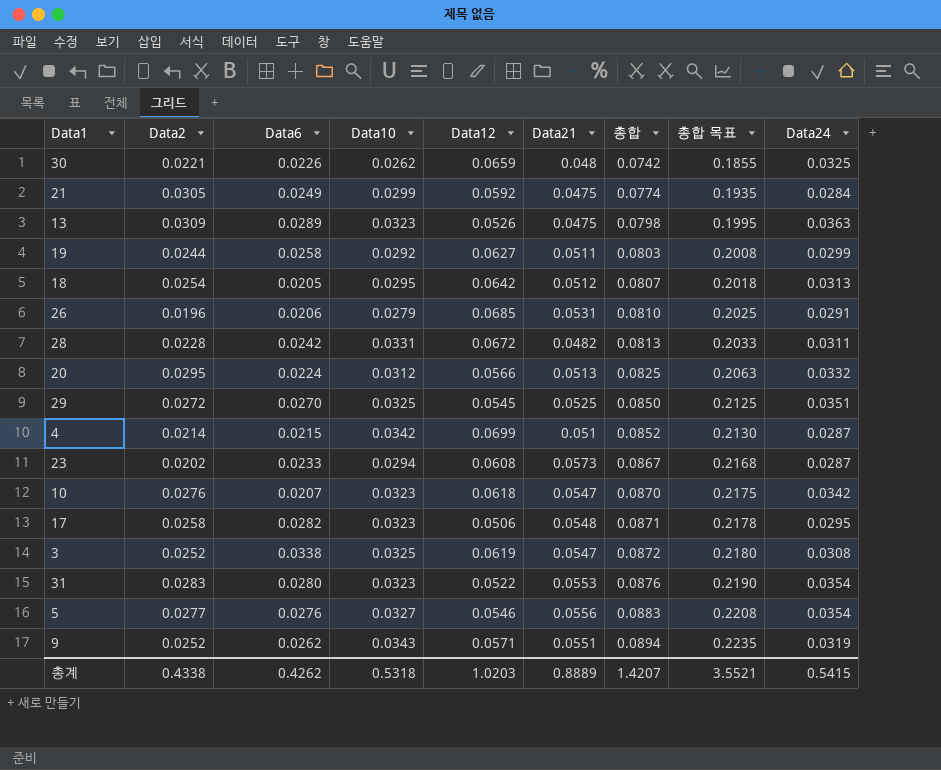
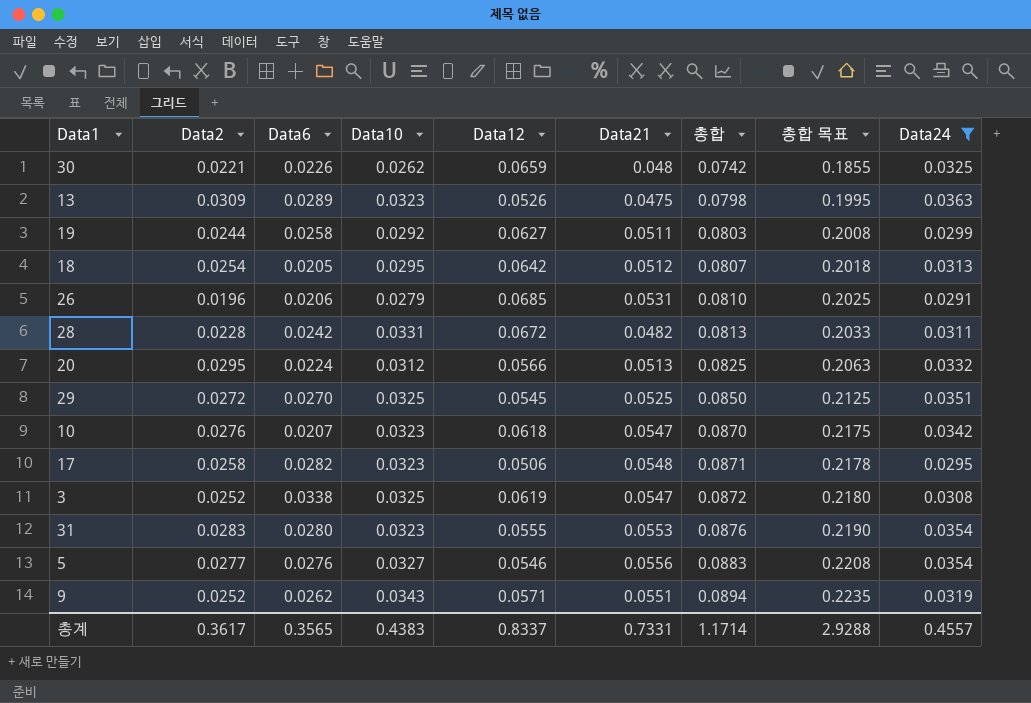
filter: none -> Data24 >= 0.0291
31 | Data12: 0.0522 -> 0.0555
총계 | Data2: 0.4338 -> 0.3617
총계 | Data6: 0.4262 -> 0.3565
총계 | Data10: 0.5318 -> 0.4383
총계 | Data12: 1.0203 -> 0.8337
총계 | Data21: 0.8889 -> 0.7331
총계 | 총합: 1.4207 -> 1.1714
총계 | 총합 목표: 3.5521 -> 2.9288
총계 | Data24: 0.5415 -> 0.4557

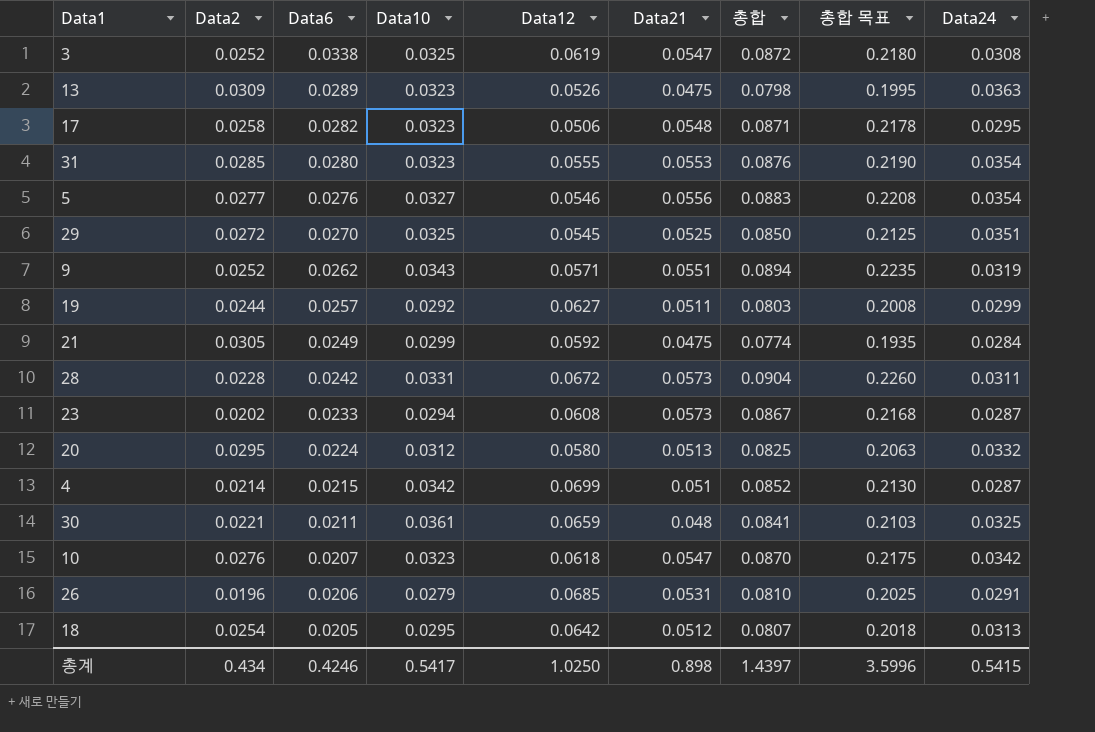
filter: Data24 >= 0.0291 -> none
row order: 총합 ascending -> Data6 descending
31 | Data2: 0.0283 -> 0.0285
19 | Data6: 0.0258 -> 0.0257
28 | Data21: 0.0482 -> 0.0573
28 | 총합: 0.0813 -> 0.0904
28 | 총합 목표: 0.2033 -> 0.2260
20 | Data12: 0.0566 -> 0.0580
30 | Data6: 0.0226 -> 0.0211
30 | Data10: 0.0262 -> 0.0361
30 | 총합: 0.0742 -> 0.0841
30 | 총합 목표: 0.1855 -> 0.2103
총계 | Data2: 0.3617 -> 0.434
총계 | Data6: 0.3565 -> 0.4246
총계 | Data10: 0.4383 -> 0.5417
총계 | Data12: 0.8337 -> 1.0250
총계 | Data21: 0.7331 -> 0.898
총계 | 총합: 1.1714 -> 1.4397
총계 | 총합 목표: 2.9288 -> 3.5996
총계 | Data24: 0.4557 -> 0.5415

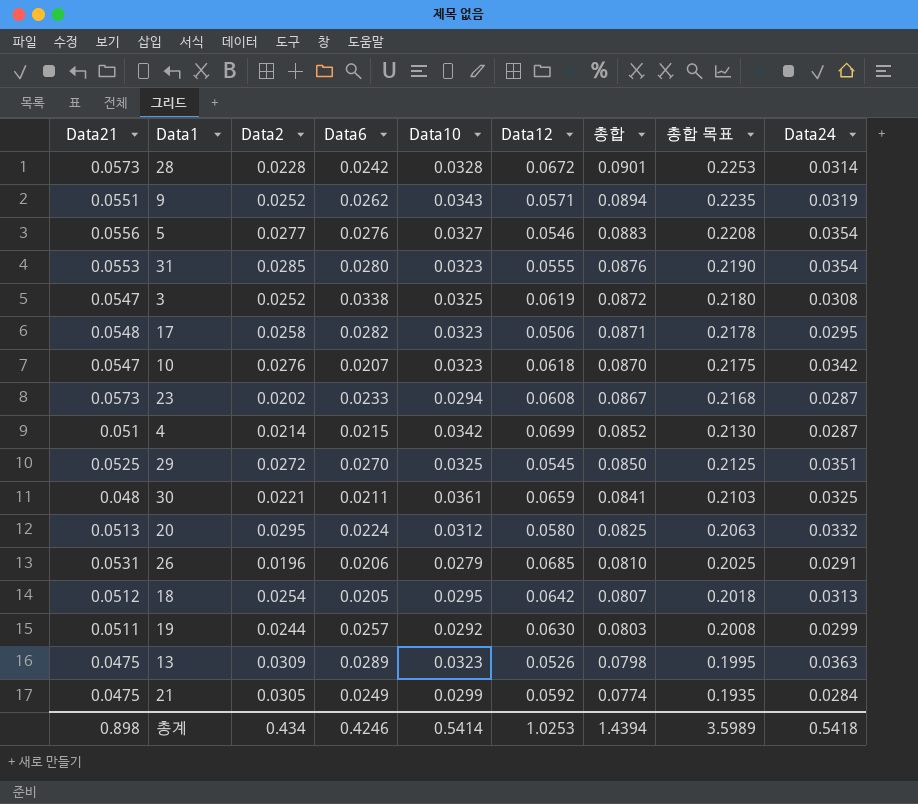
row order: Data6 descending -> 총합 descending
column Data21 | position: 6 -> 1
28 | Data10: 0.0331 -> 0.0328
28 | 총합: 0.0904 -> 0.0901
28 | 총합 목표: 0.2260 -> 0.2253
28 | Data24: 0.0311 -> 0.0314
19 | Data12: 0.0627 -> 0.0630
총계 | Data10: 0.5417 -> 0.5414
총계 | Data12: 1.0250 -> 1.0253
총계 | 총합: 1.4397 -> 1.4394
총계 | 총합 목표: 3.5996 -> 3.5989
총계 | Data24: 0.5415 -> 0.5418

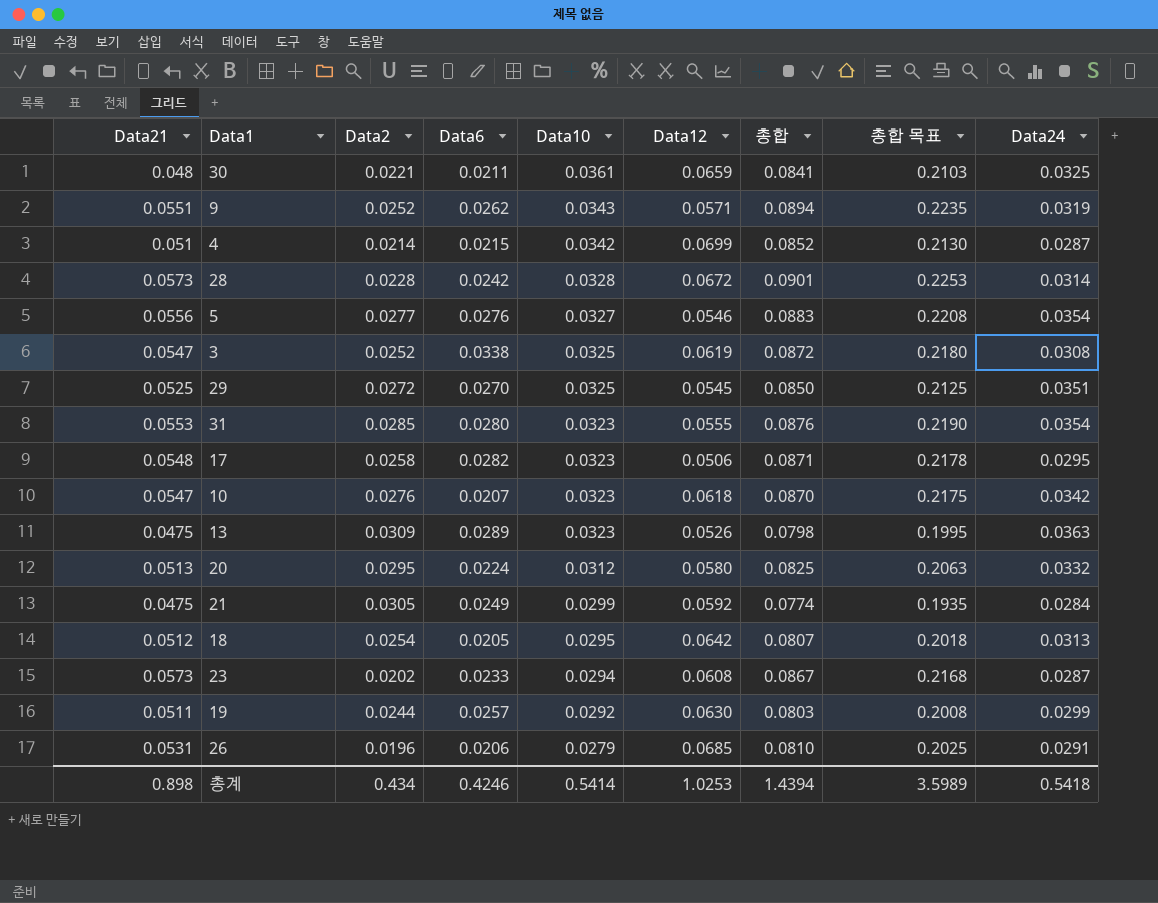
row order: 총합 descending -> Data10 descending

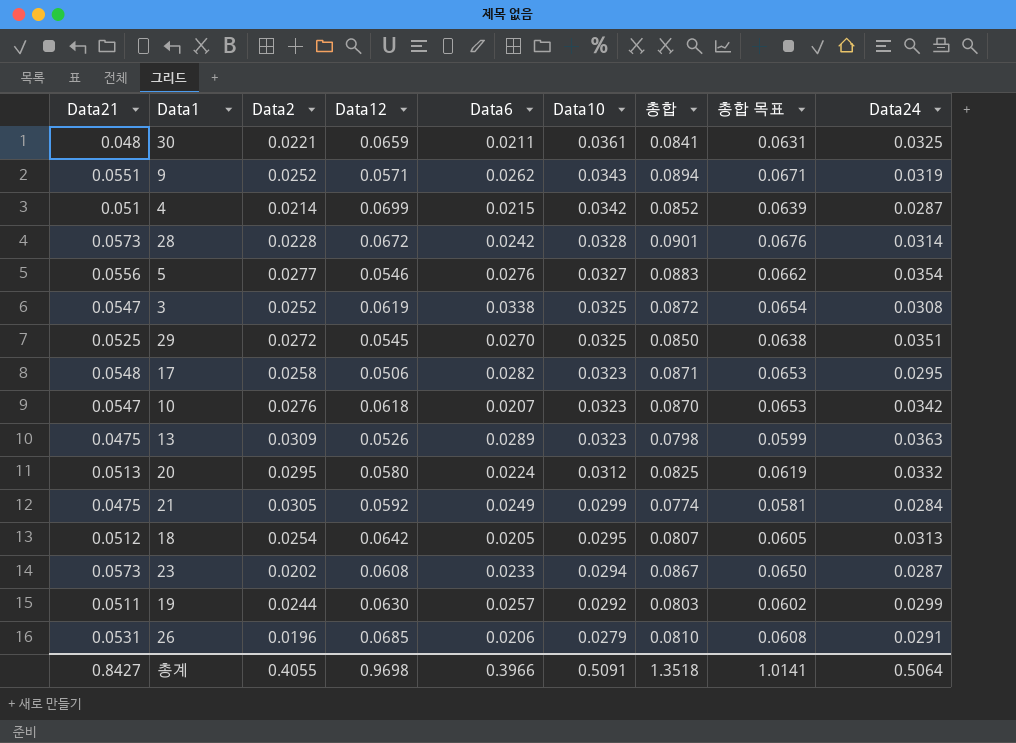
column Data12 | position: 6 -> 4
column 총합 목표 | formula: [총합] * 2.5 -> [총합] * 0.75
row 31: 0.0553 | 0.0285 | 0.0280 | 0.0323 | 0.0555 | 0.0876 | 0.2190 | 0.0354 -> none
총계 | Data21: 0.898 -> 0.8427
총계 | Data2: 0.434 -> 0.4055
총계 | Data12: 1.0253 -> 0.9698
총계 | Data6: 0.4246 -> 0.3966
총계 | Data10: 0.5414 -> 0.5091
총계 | 총합: 1.4394 -> 1.3518
총계 | 총합 목표: 3.5989 -> 1.0141
총계 | Data24: 0.5418 -> 0.5064

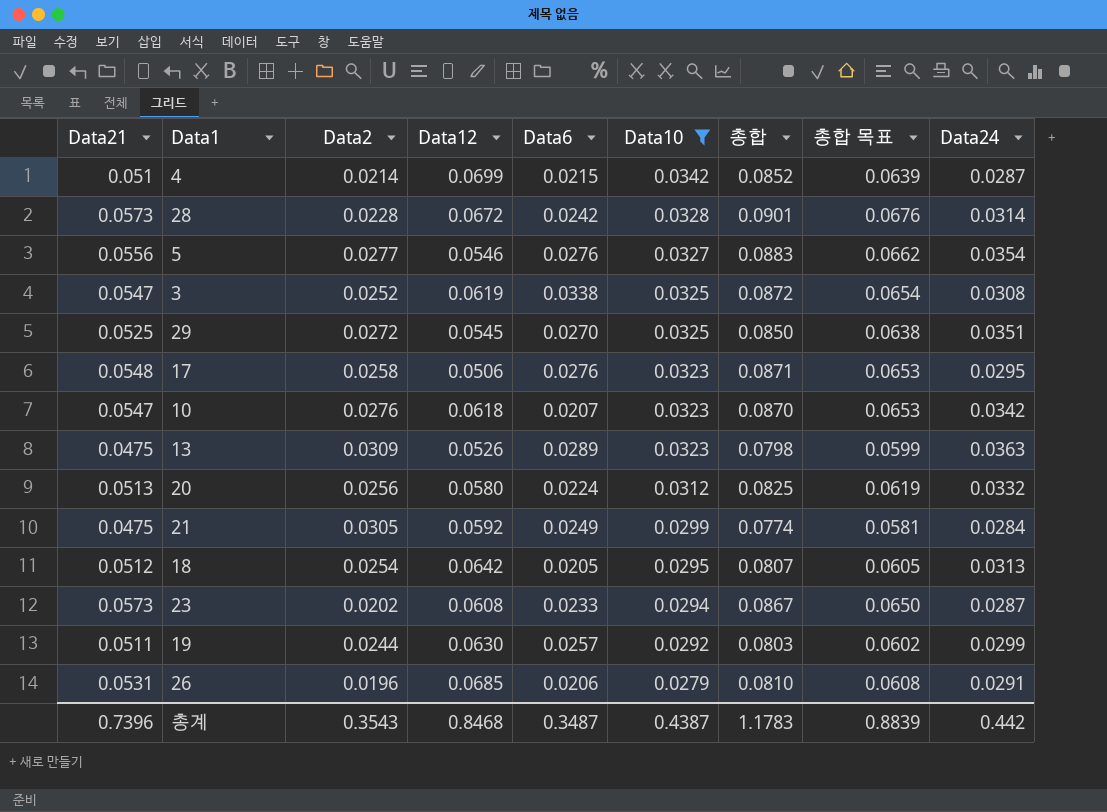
filter: none -> Data10 <= 0.0342
17 | Data6: 0.0282 -> 0.0276
20 | Data2: 0.0295 -> 0.0256
총계 | Data21: 0.8427 -> 0.7396
총계 | Data2: 0.4055 -> 0.3543
총계 | Data12: 0.9698 -> 0.8468
총계 | Data6: 0.3966 -> 0.3487
총계 | Data10: 0.5091 -> 0.4387
총계 | 총합: 1.3518 -> 1.1783
총계 | 총합 목표: 1.0141 -> 0.8839
총계 | Data24: 0.5064 -> 0.442

